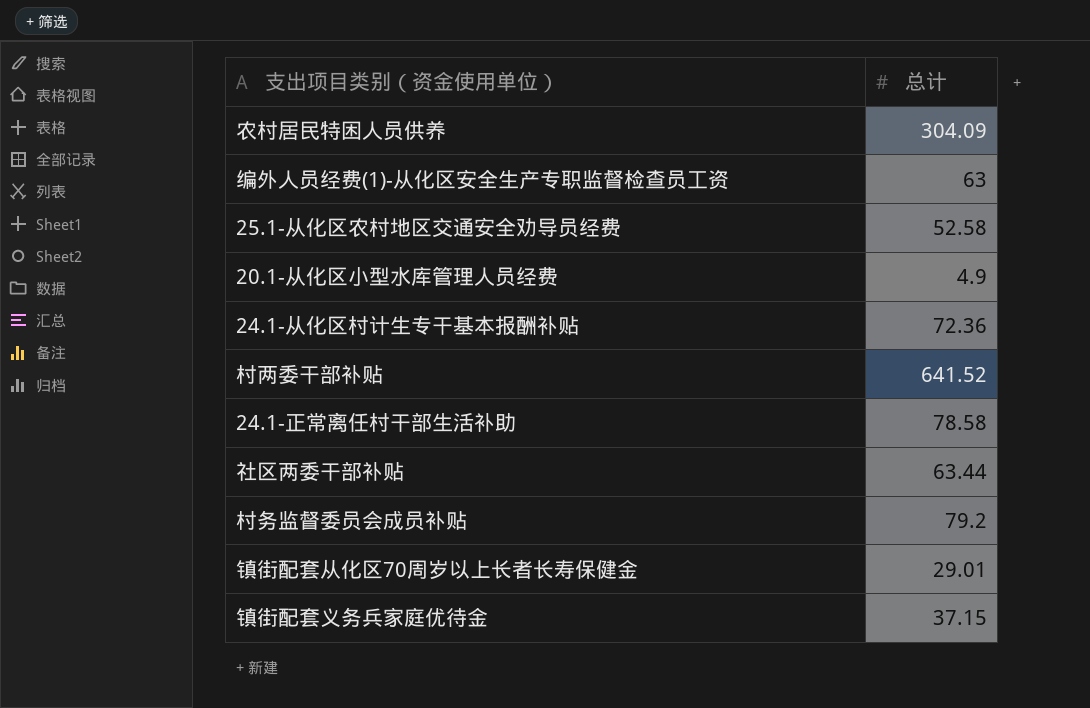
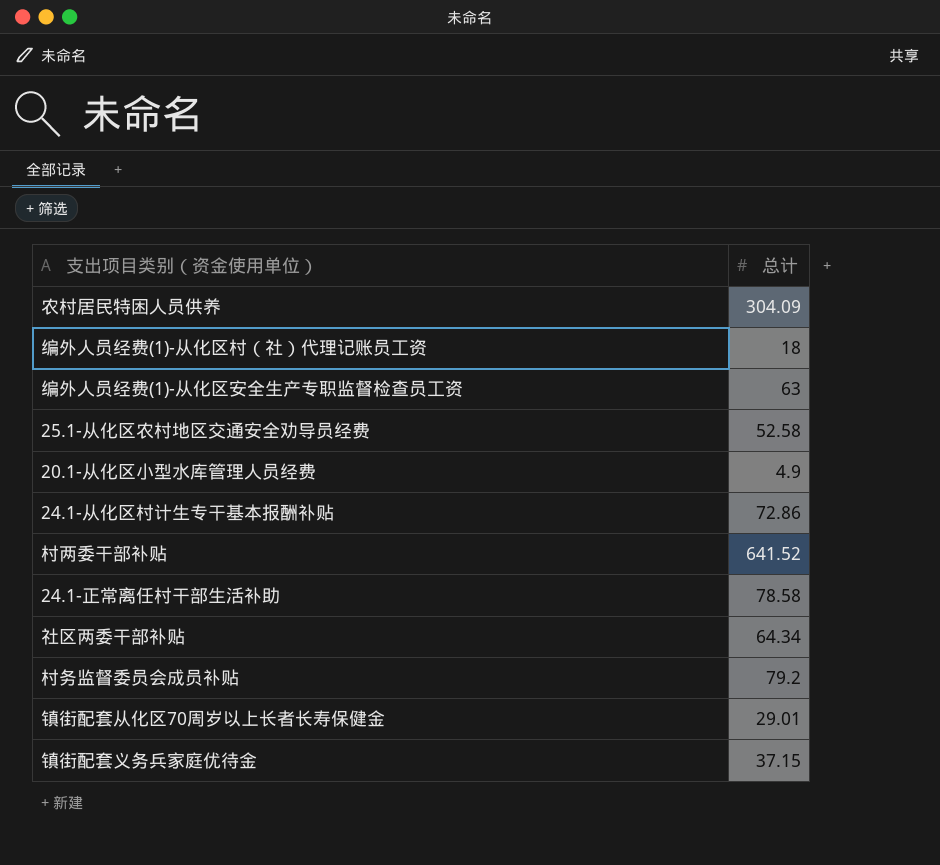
row 编外人员经费(1)-从化区村（社）代理记账员工资: none -> 18
24.1-从化区村计生专干基本报酬补贴 | 总计: 72.36 -> 72.86
社区两委干部补贴 | 总计: 63.44 -> 64.34

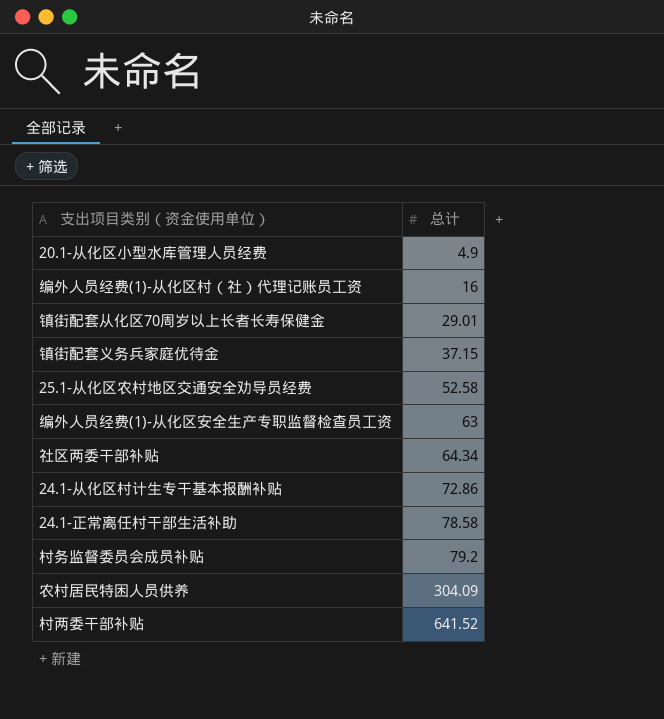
row order: none -> 总计 ascending
编外人员经费(1)-从化区村（社）代理记账员工资 | 总计: 18 -> 16

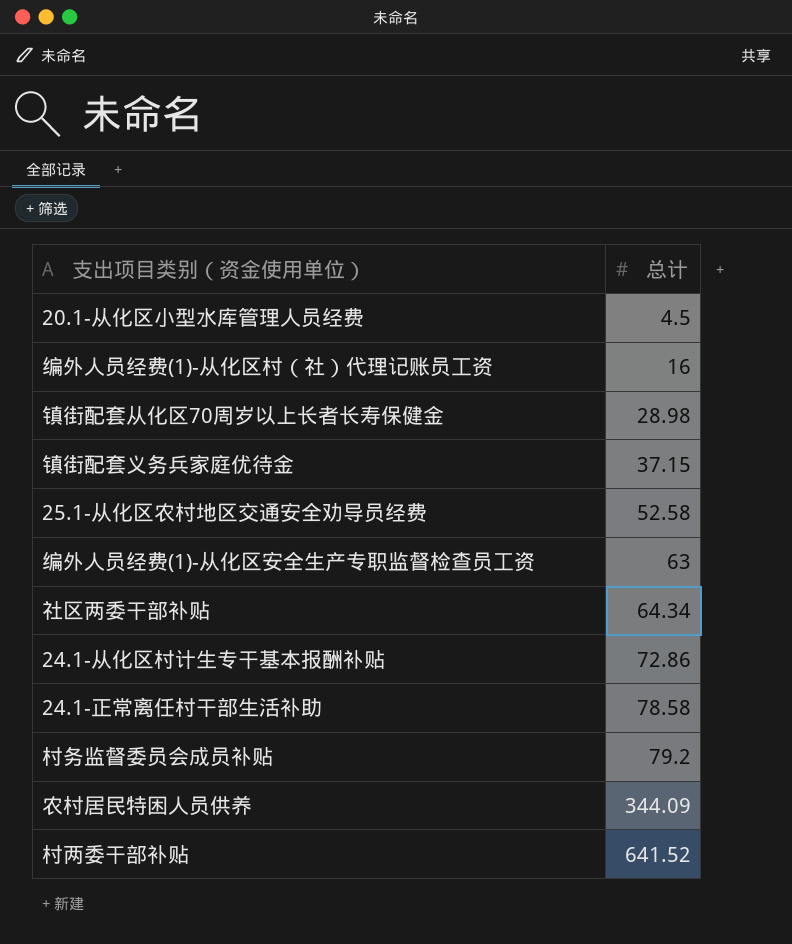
20.1-从化区小型水库管理人员经费 | 总计: 4.9 -> 4.5
镇街配套从化区70周岁以上长者长寿保健金 | 总计: 29.01 -> 28.98
农村居民特困人员供养 | 总计: 304.09 -> 344.09

